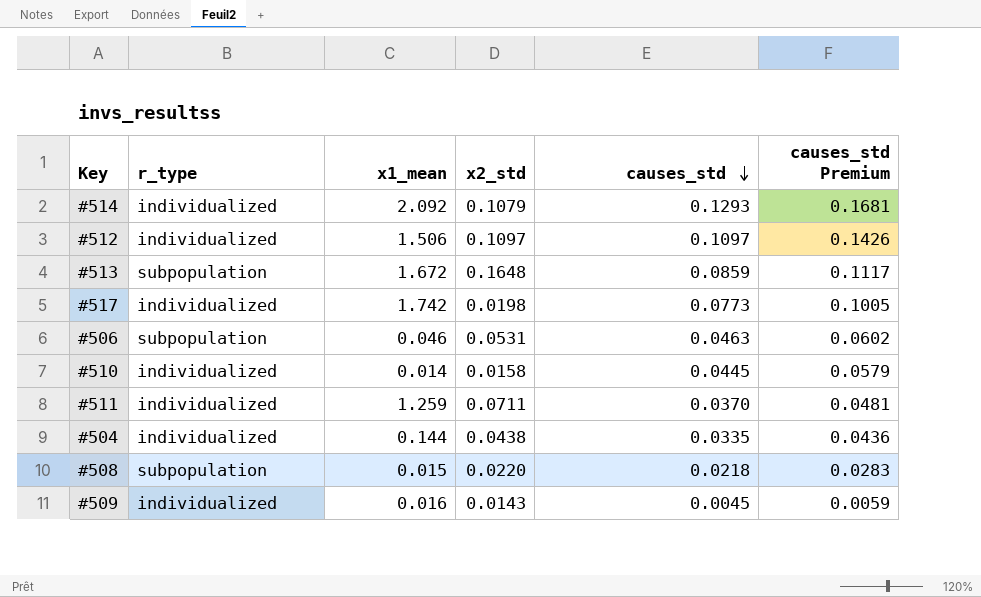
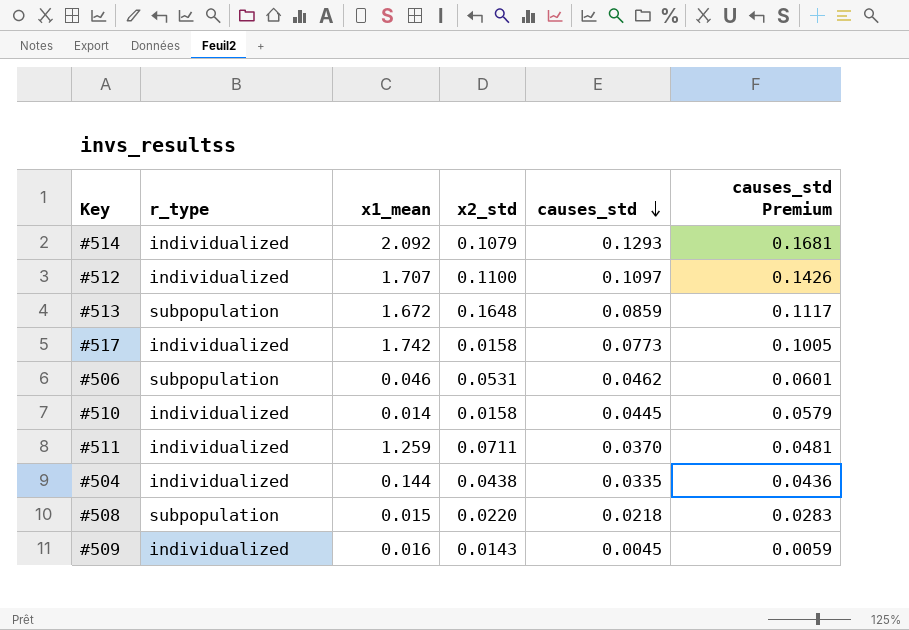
#512 | x1_mean: 1.506 -> 1.707
#512 | x2_std: 0.1097 -> 0.1100
#517 | x2_std: 0.0198 -> 0.0158
#506 | causes_std: 0.0463 -> 0.0462
#506 | causes_std Premium: 0.0602 -> 0.0601

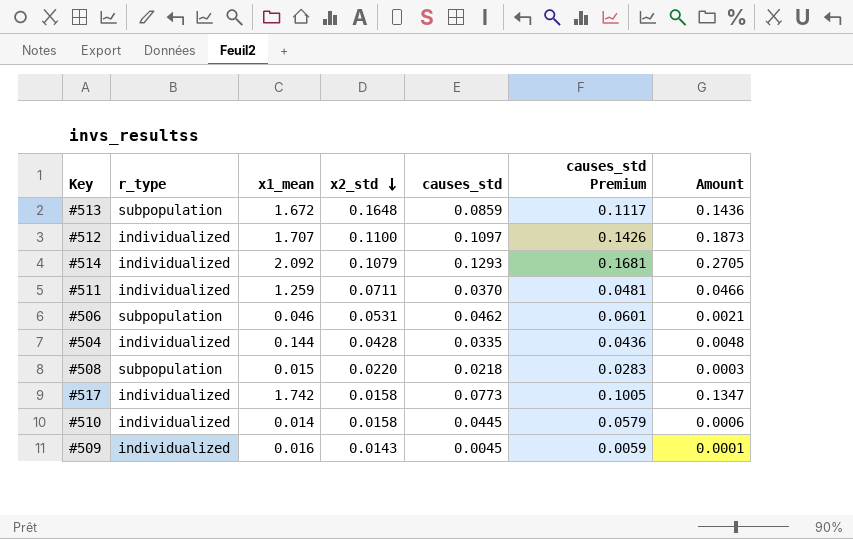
row order: causes_std descending -> x2_std descending
column Amount | formula: none -> [x1_mean] * [causes_std]
#504 | x2_std: 0.0438 -> 0.0428

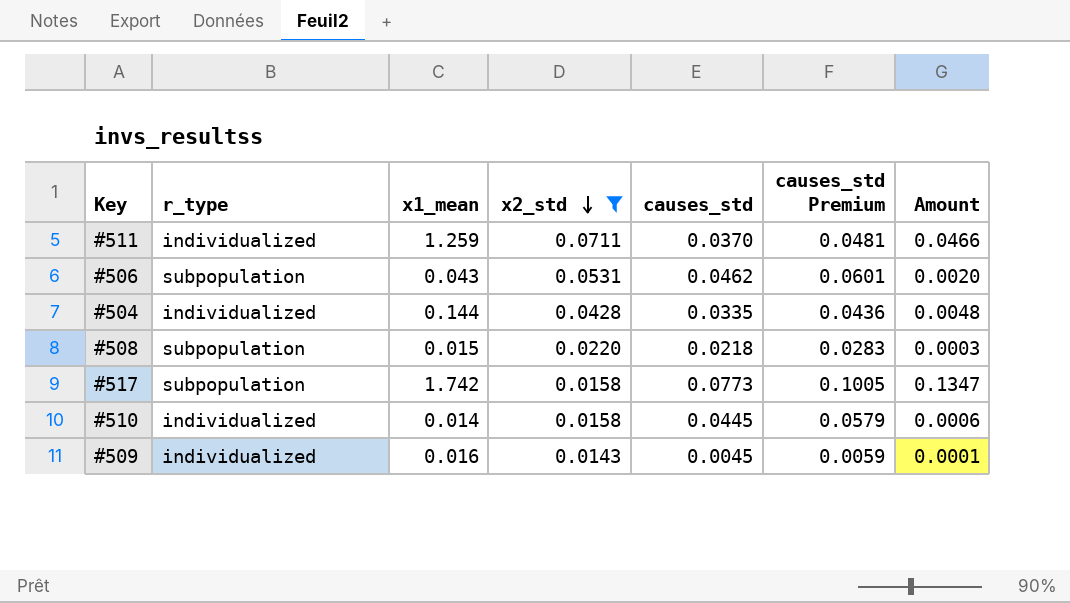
filter: none -> x2_std <= 0.0711
#506 | x1_mean: 0.046 -> 0.043
#506 | Amount: 0.0021 -> 0.0020
#517 | r_type: individualized -> subpopulation

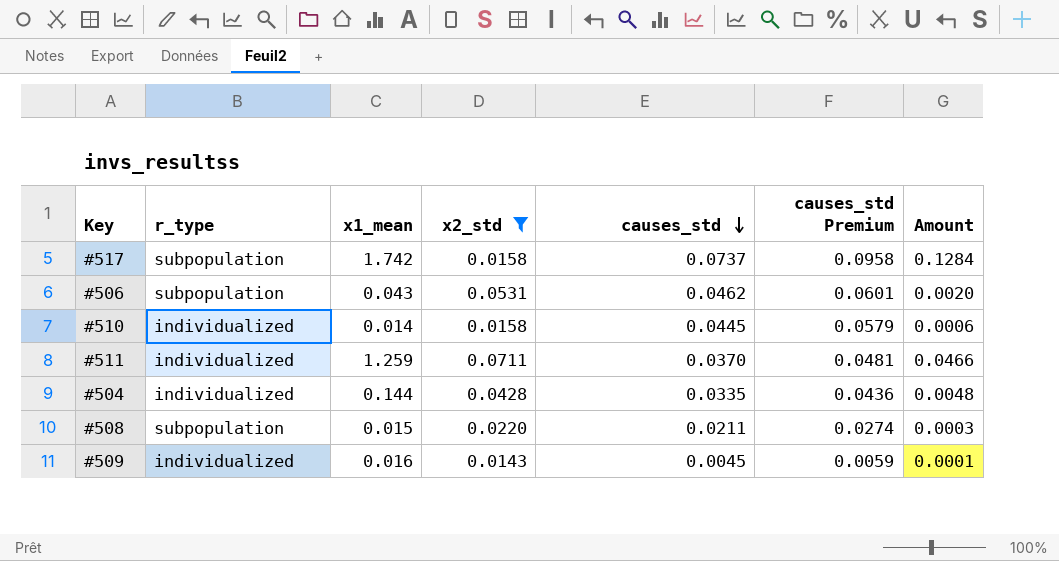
row order: x2_std descending -> causes_std descending
#517 | causes_std: 0.0773 -> 0.0737
#517 | causes_std Premium: 0.1005 -> 0.0958
#517 | Amount: 0.1347 -> 0.1284
#508 | causes_std: 0.0218 -> 0.0211
#508 | causes_std Premium: 0.0283 -> 0.0274

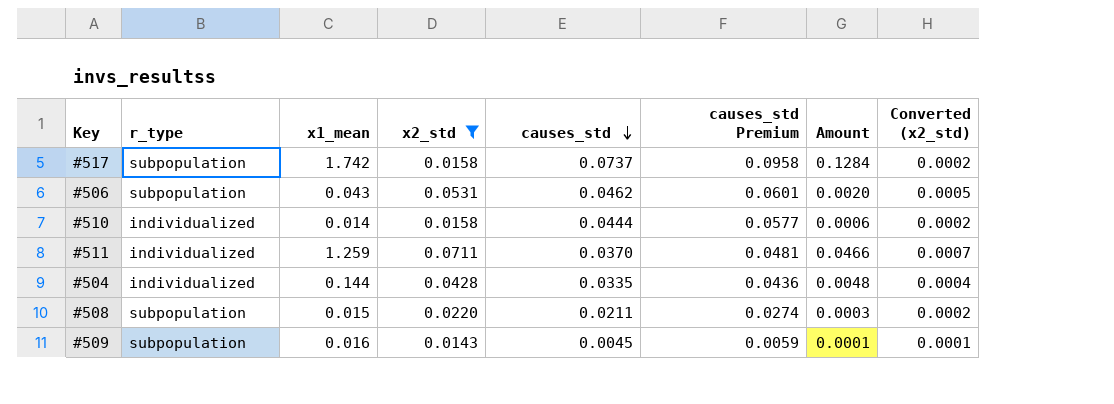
column Converted (x2_std) | formula: none -> [x2_std] * 0.01
#510 | causes_std: 0.0445 -> 0.0444
#510 | causes_std Premium: 0.0579 -> 0.0577
#509 | r_type: individualized -> subpopulation

